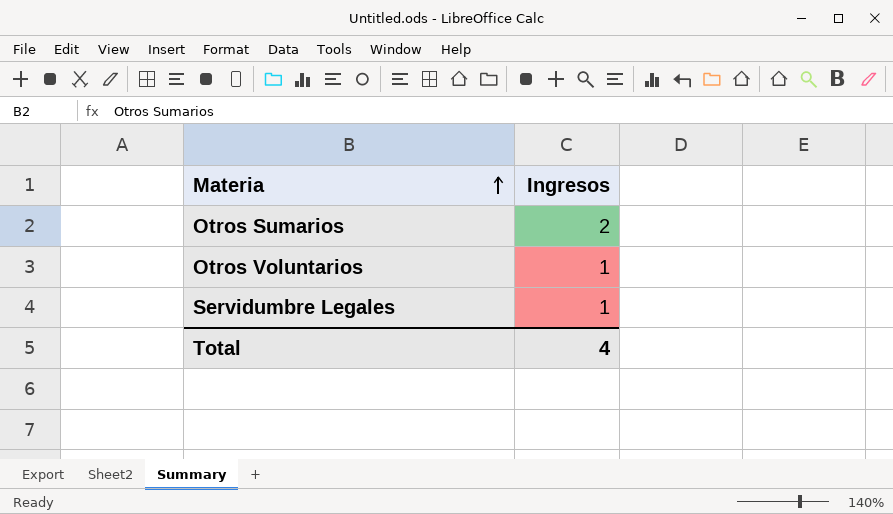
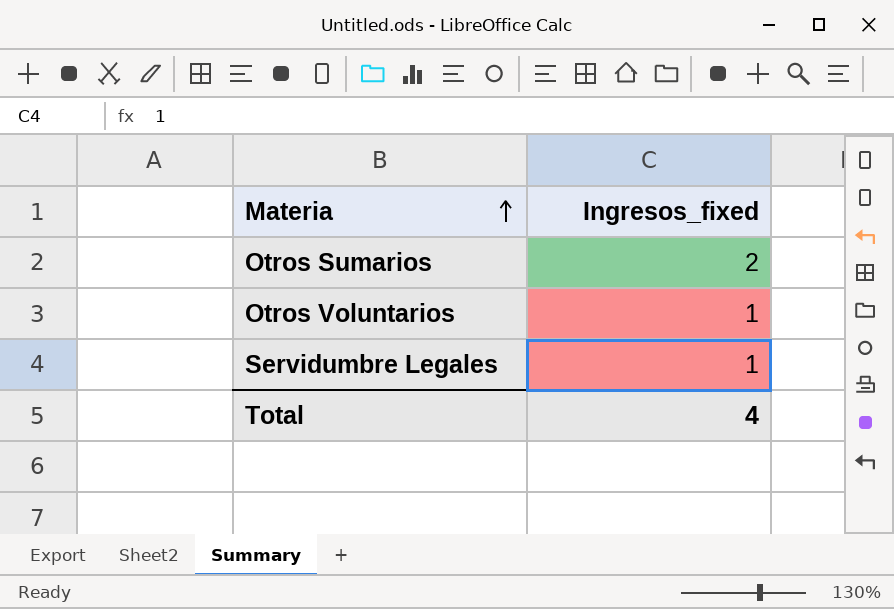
column name: Ingresos -> Ingresos_fixed

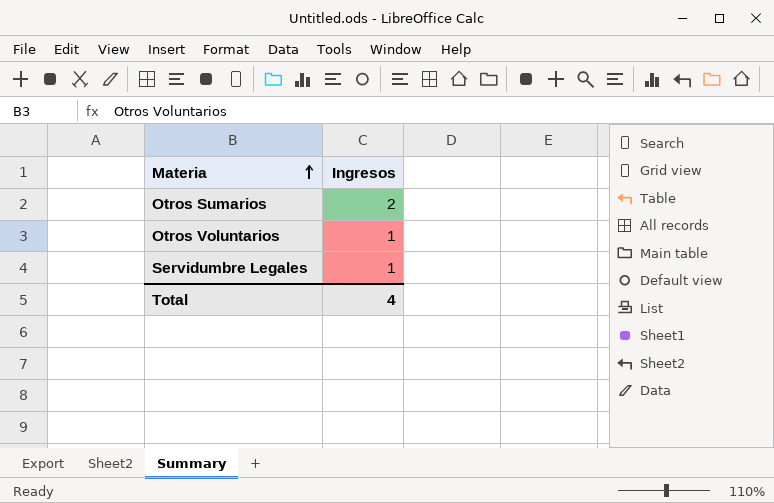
column name: Ingresos_fixed -> Ingresos

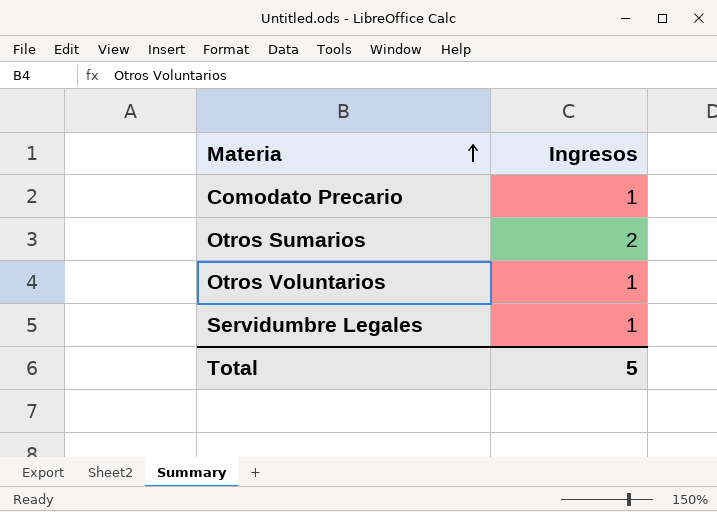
row Comodato Precario: none -> 1
Total | Ingresos: 4 -> 5

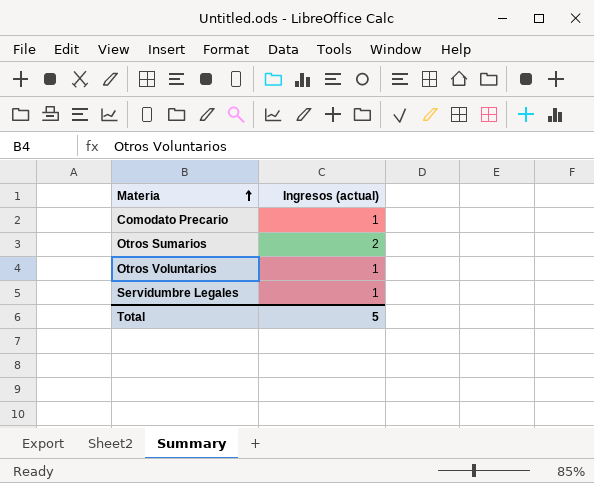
column name: Ingresos -> Ingresos (actual)

